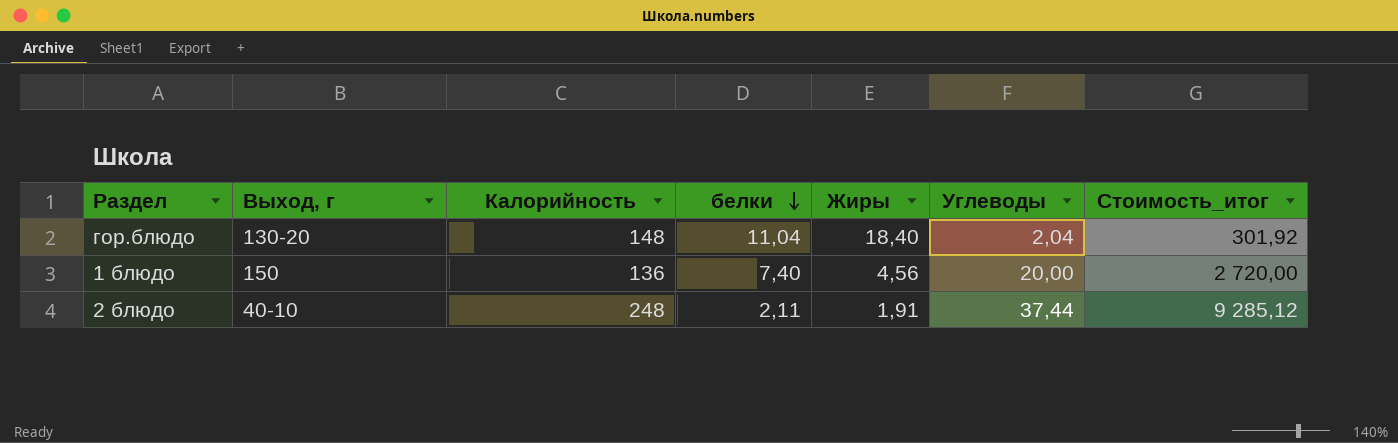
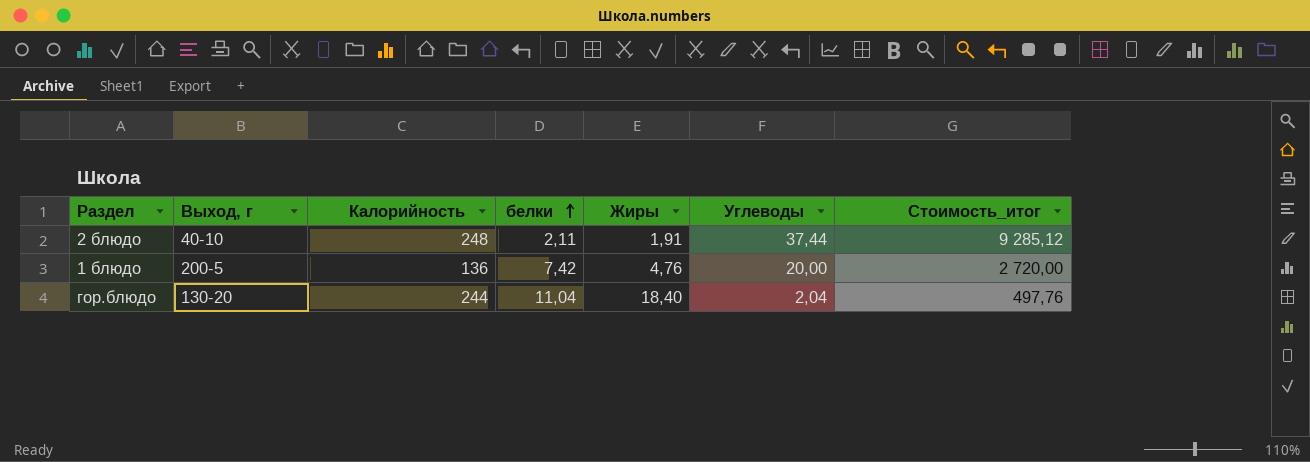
row order: белки descending -> белки ascending
1 блюдо | Выход, г: 150 -> 200-5
1 блюдо | белки: 7,40 -> 7,42
1 блюдо | Жиры: 4,56 -> 4,76
гор.блюдо | Калорийность: 148 -> 244
гор.блюдо | Стоимость_итог: 301,92 -> 497,76

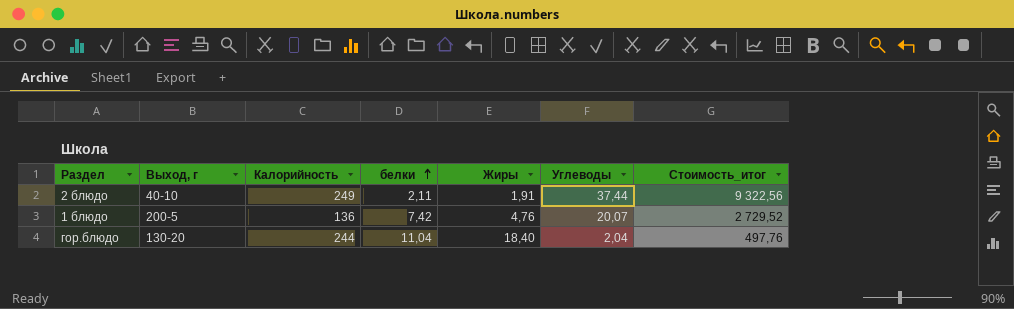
2 блюдо | Калорийность: 248 -> 249
2 блюдо | Стоимость_итог: 9 285,12 -> 9 322,56
1 блюдо | Углеводы: 20,00 -> 20,07
1 блюдо | Стоимость_итог: 2 720,00 -> 2 729,52

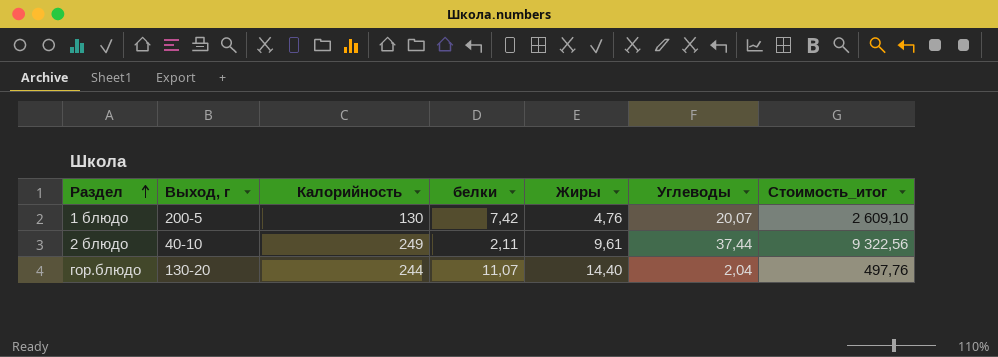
row order: белки ascending -> Раздел ascending
1 блюдо | Калорийность: 136 -> 130
1 блюдо | Стоимость_итог: 2 729,52 -> 2 609,10
2 блюдо | Жиры: 1,91 -> 9,61
гор.блюдо | белки: 11,04 -> 11,07
гор.блюдо | Жиры: 18,40 -> 14,40

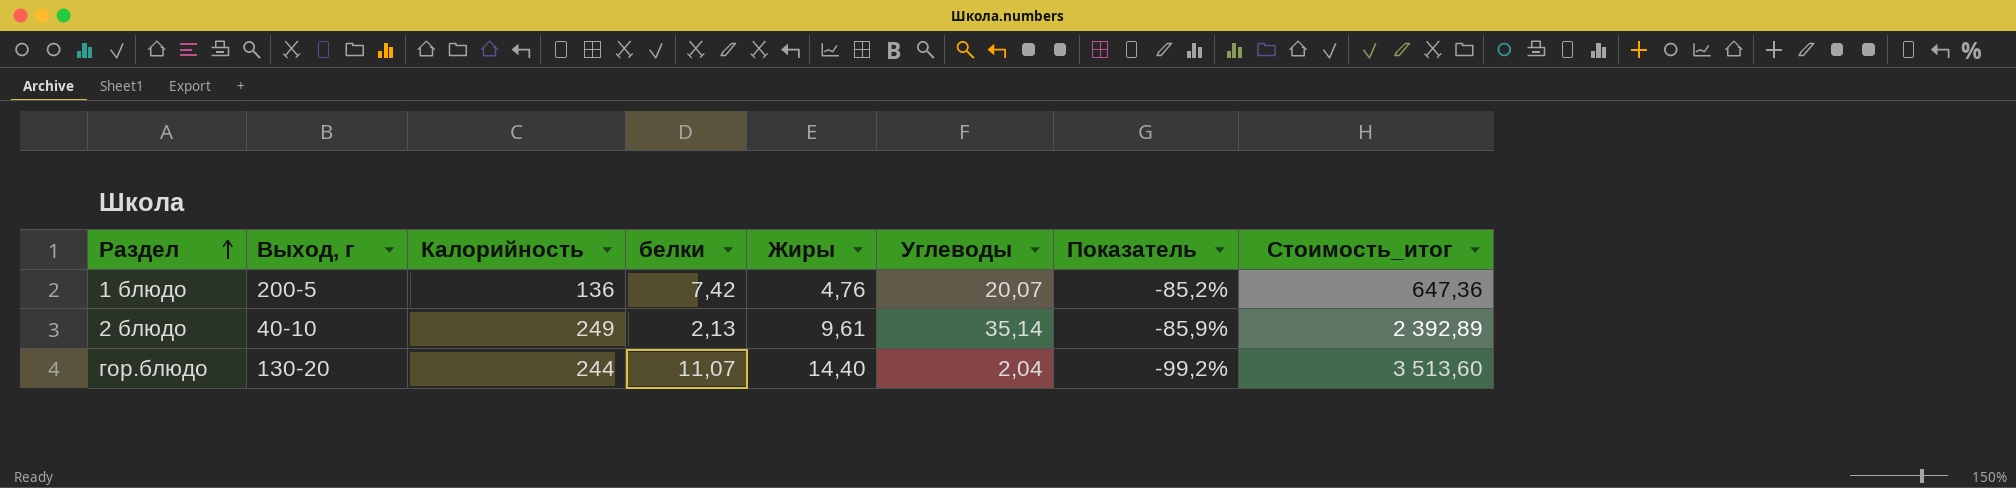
column Показатель | formula: none -> ([Углеводы] - [Калорийность]) / [Калорийность]
column Стоимость_итог | formula: [Калорийность] * [Углеводы] -> [Калорийность] * [Жиры]
1 блюдо | Калорийность: 130 -> 136
2 блюдо | белки: 2,11 -> 2,13
2 блюдо | Углеводы: 37,44 -> 35,14

